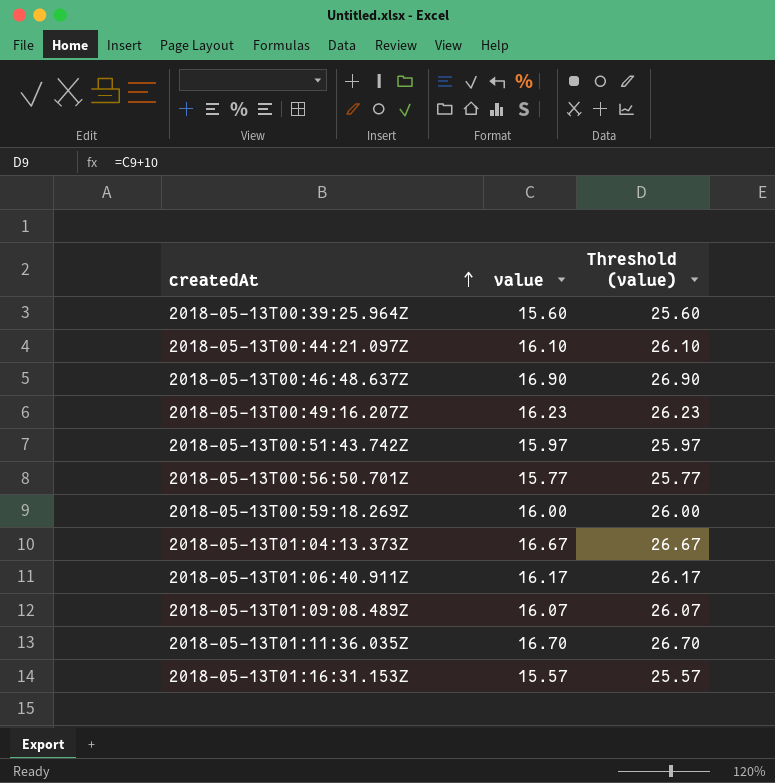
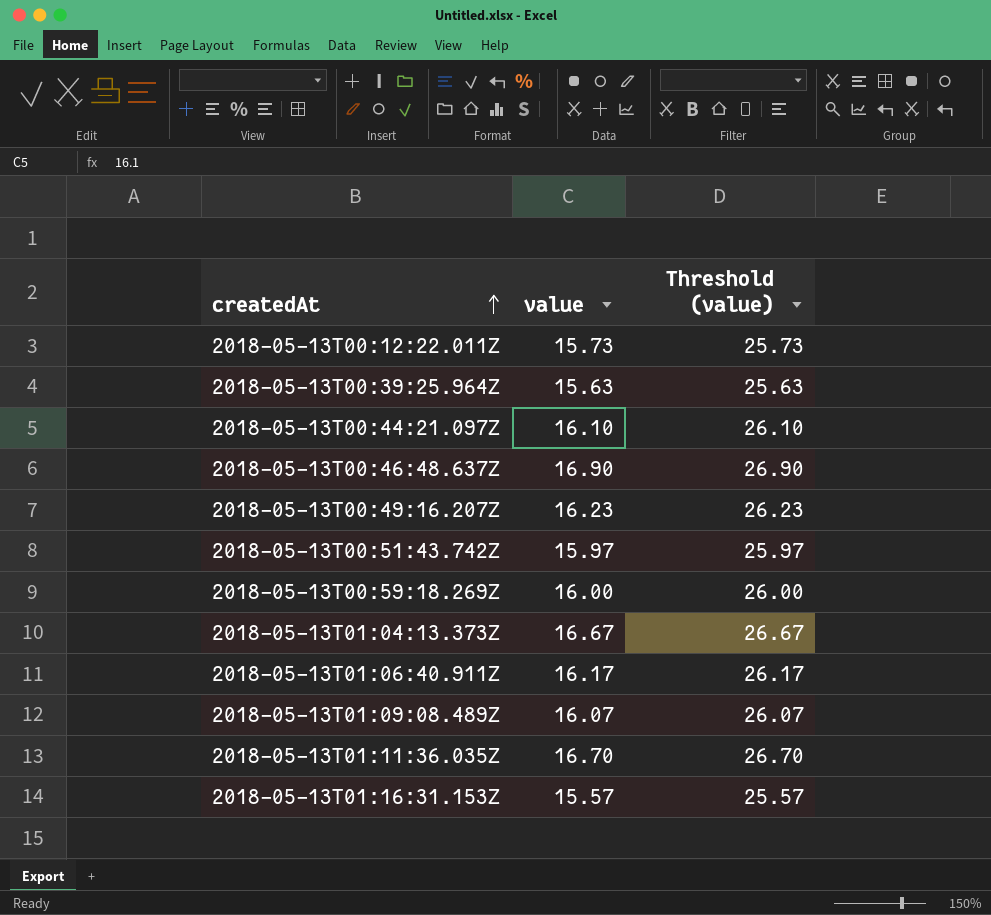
row 2018-05-13T00:56:50.701Z: 15.77 | 25.77 -> none
row 2018-05-13T00:12:22.011Z: none -> 15.73 | 25.73
2018-05-13T00:39:25.964Z | value: 15.60 -> 15.63
2018-05-13T00:39:25.964Z | Threshold (value): 25.60 -> 25.63

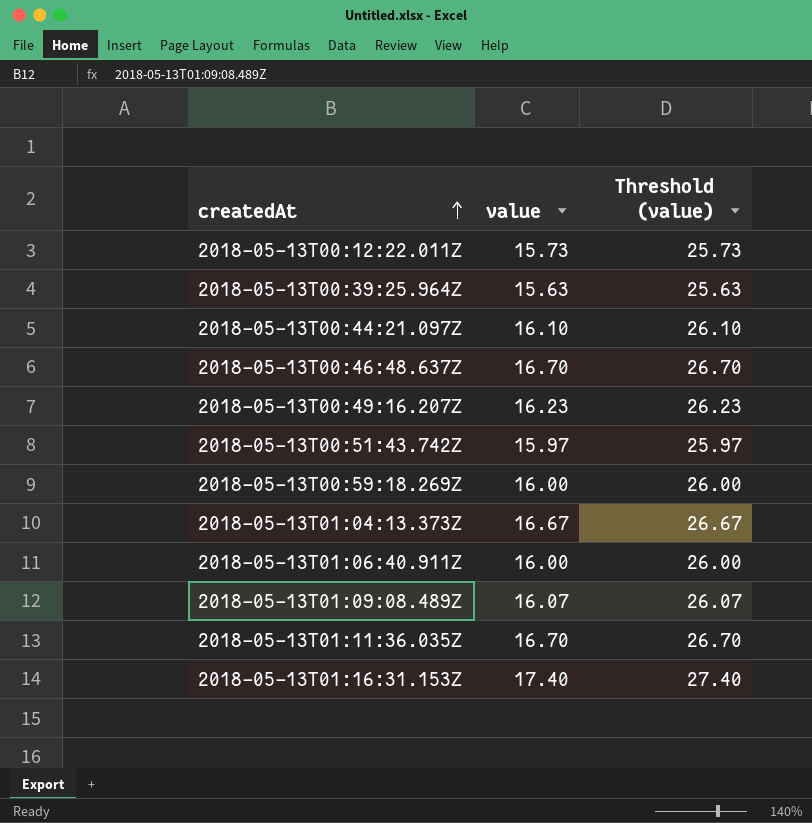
2018-05-13T00:46:48.637Z | value: 16.90 -> 16.70
2018-05-13T00:46:48.637Z | Threshold (value): 26.90 -> 26.70
2018-05-13T01:06:40.911Z | value: 16.17 -> 16.00
2018-05-13T01:06:40.911Z | Threshold (value): 26.17 -> 26.00
2018-05-13T01:16:31.153Z | value: 15.57 -> 17.40
2018-05-13T01:16:31.153Z | Threshold (value): 25.57 -> 27.40

